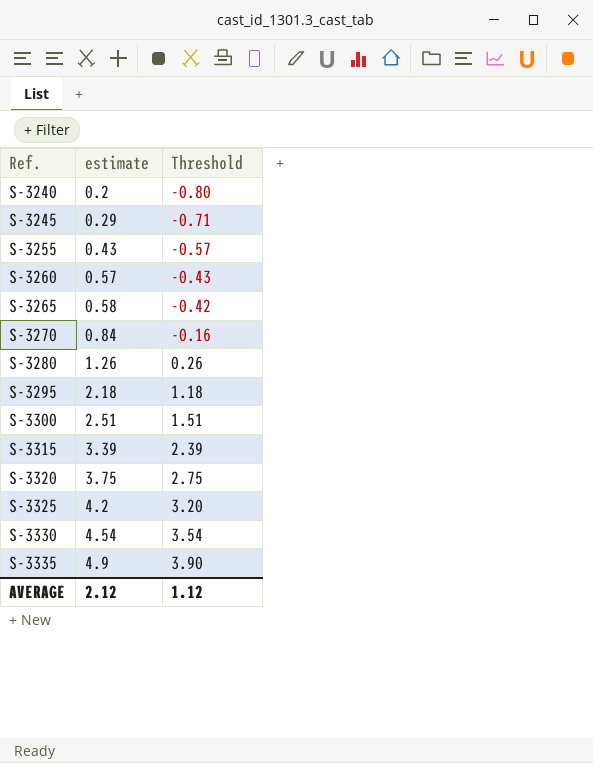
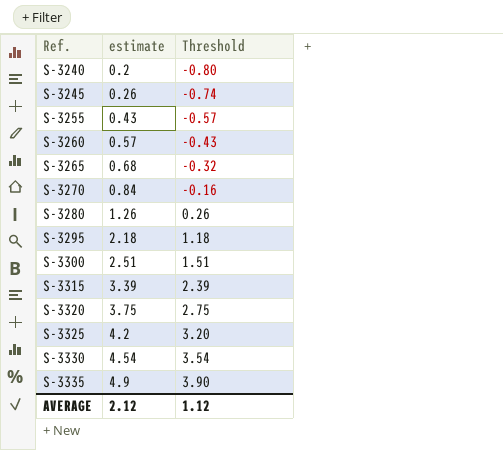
S-3245 | estimate: 0.29 -> 0.26
S-3245 | Threshold: -0.71 -> -0.74
S-3265 | estimate: 0.58 -> 0.68
S-3265 | Threshold: -0.42 -> -0.32

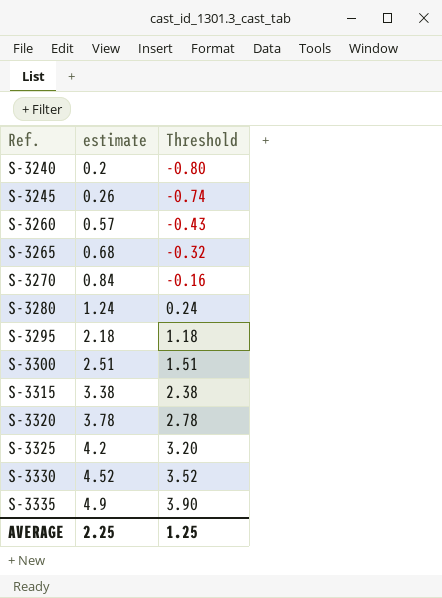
row S-3255: 0.43 | -0.57 -> none
S-3280 | estimate: 1.26 -> 1.24
S-3280 | Threshold: 0.26 -> 0.24
S-3315 | estimate: 3.39 -> 3.38
S-3315 | Threshold: 2.39 -> 2.38
S-3320 | estimate: 3.75 -> 3.78
S-3320 | Threshold: 2.75 -> 2.78
S-3330 | estimate: 4.54 -> 4.52
S-3330 | Threshold: 3.54 -> 3.52
AVERAGE | estimate: 2.12 -> 2.25
AVERAGE | Threshold: 1.12 -> 1.25

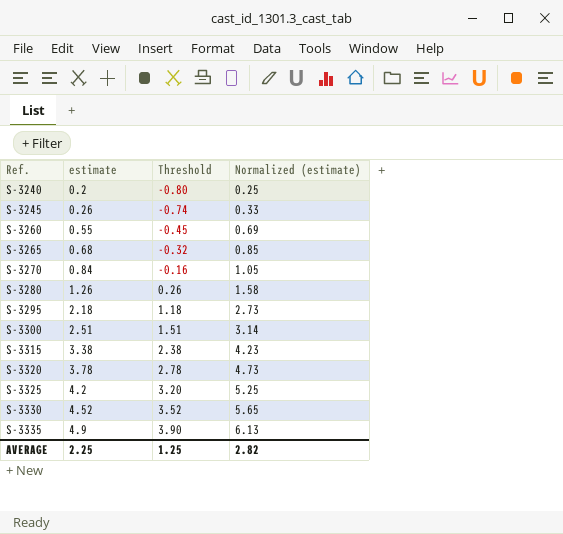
column Normalized (estimate) | formula: none -> [estimate] * 1.25
S-3260 | estimate: 0.57 -> 0.55
S-3260 | Threshold: -0.43 -> -0.45
S-3280 | estimate: 1.24 -> 1.26
S-3280 | Threshold: 0.24 -> 0.26

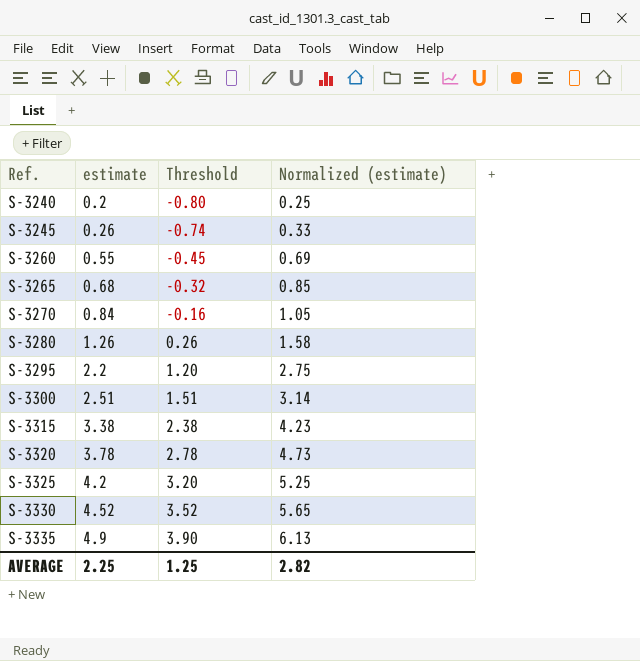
S-3295 | estimate: 2.18 -> 2.2
S-3295 | Threshold: 1.18 -> 1.20
S-3295 | Normalized (estimate): 2.73 -> 2.75

